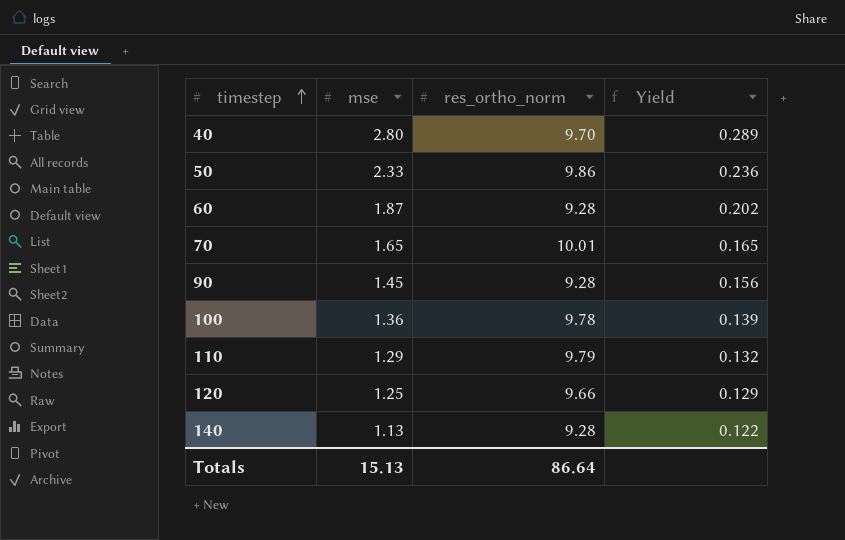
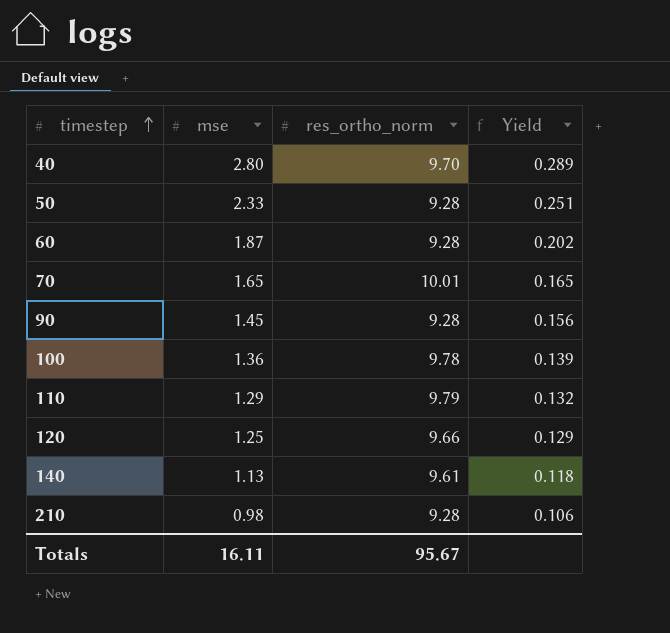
50 | res_ortho_norm: 9.86 -> 9.28
50 | Yield: 0.236 -> 0.251
140 | res_ortho_norm: 9.28 -> 9.61
140 | Yield: 0.122 -> 0.118
row 210: none -> 0.98 | 9.28 | 0.106
Totals | mse: 15.13 -> 16.11
Totals | res_ortho_norm: 86.64 -> 95.67

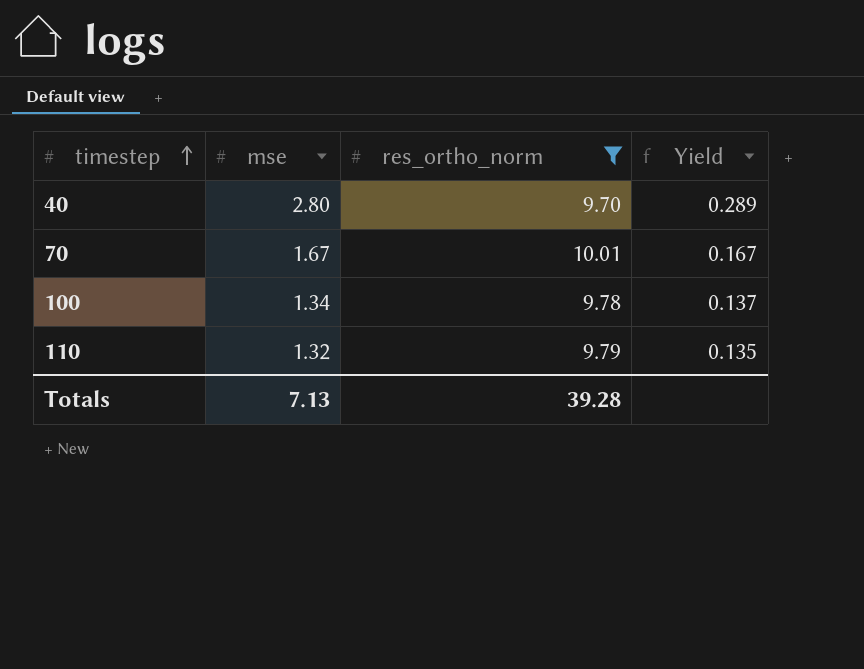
filter: none -> res_ortho_norm >= 9.70
70 | mse: 1.65 -> 1.67
70 | Yield: 0.165 -> 0.167
100 | mse: 1.36 -> 1.34
100 | Yield: 0.139 -> 0.137
110 | mse: 1.29 -> 1.32
110 | Yield: 0.132 -> 0.135
Totals | mse: 16.11 -> 7.13
Totals | res_ortho_norm: 95.67 -> 39.28

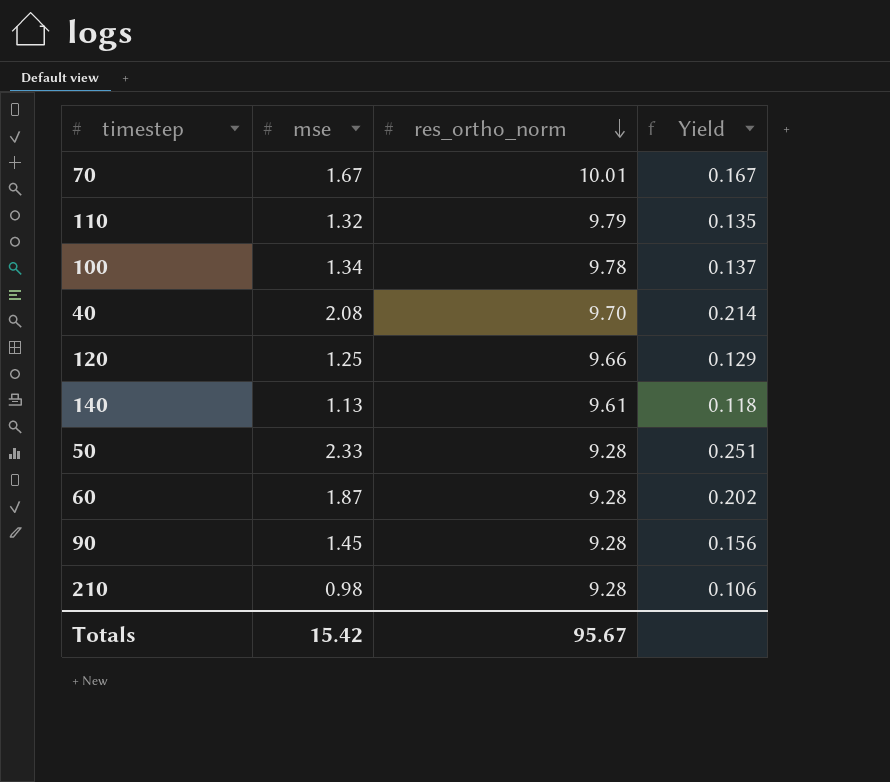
filter: res_ortho_norm >= 9.70 -> none
row order: timestep ascending -> res_ortho_norm descending
40 | mse: 2.80 -> 2.08
40 | Yield: 0.289 -> 0.214
Totals | mse: 7.13 -> 15.42
Totals | res_ortho_norm: 39.28 -> 95.67

